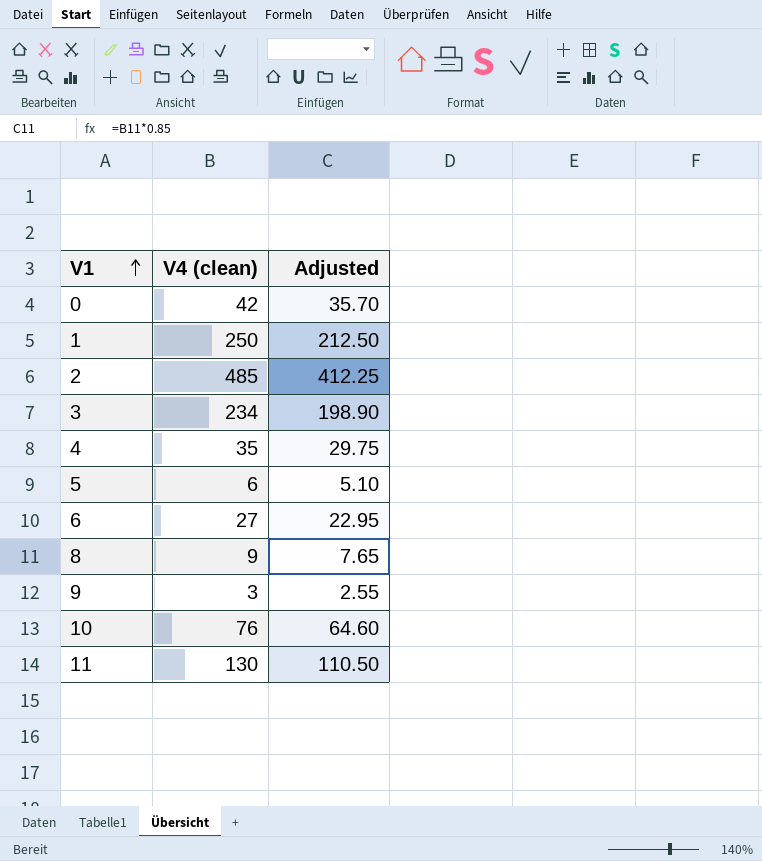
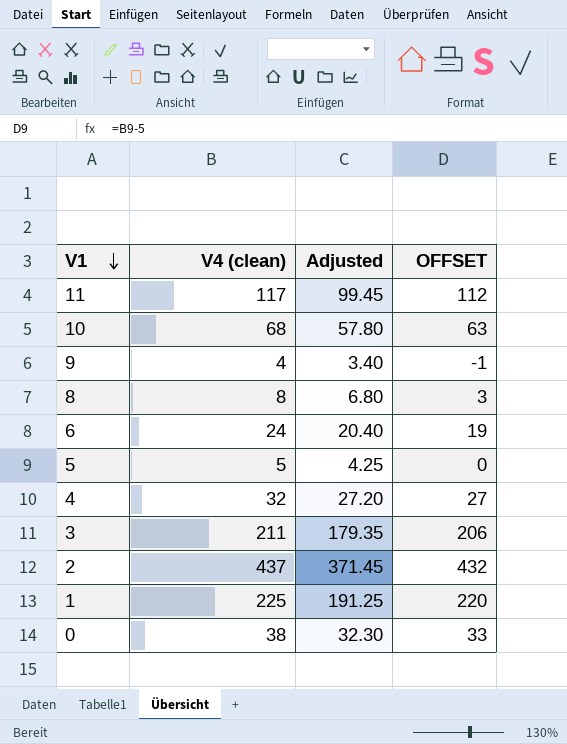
row order: V1 ascending -> V1 descending
column OFFSET | formula: none -> [V4 (clean)] - 5
11 | V4 (clean): 130 -> 117
11 | Adjusted: 110.50 -> 99.45
10 | V4 (clean): 76 -> 68
10 | Adjusted: 64.60 -> 57.80
9 | V4 (clean): 3 -> 4
9 | Adjusted: 2.55 -> 3.40
8 | V4 (clean): 9 -> 8
8 | Adjusted: 7.65 -> 6.80
6 | V4 (clean): 27 -> 24
6 | Adjusted: 22.95 -> 20.40
5 | V4 (clean): 6 -> 5
5 | Adjusted: 5.10 -> 4.25
4 | V4 (clean): 35 -> 32
4 | Adjusted: 29.75 -> 27.20
3 | V4 (clean): 234 -> 211
3 | Adjusted: 198.90 -> 179.35
2 | V4 (clean): 485 -> 437
2 | Adjusted: 412.25 -> 371.45
1 | V4 (clean): 250 -> 225
1 | Adjusted: 212.50 -> 191.25
0 | V4 (clean): 42 -> 38
0 | Adjusted: 35.70 -> 32.30

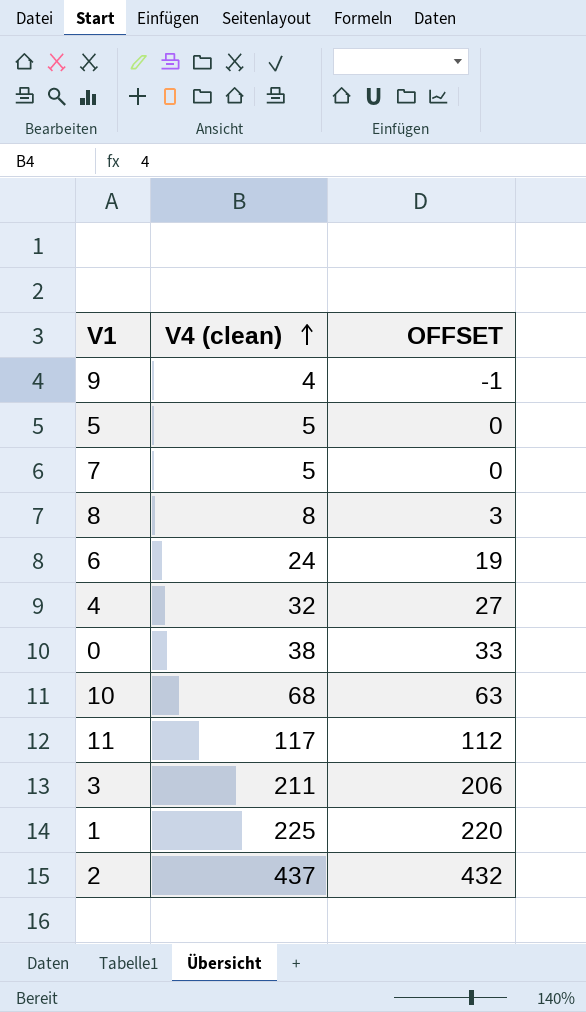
row order: V1 descending -> V4 (clean) ascending
column Adjusted | formula: [V4 (clean)] * 0.85 -> none
row 7: none -> 5 | 0

